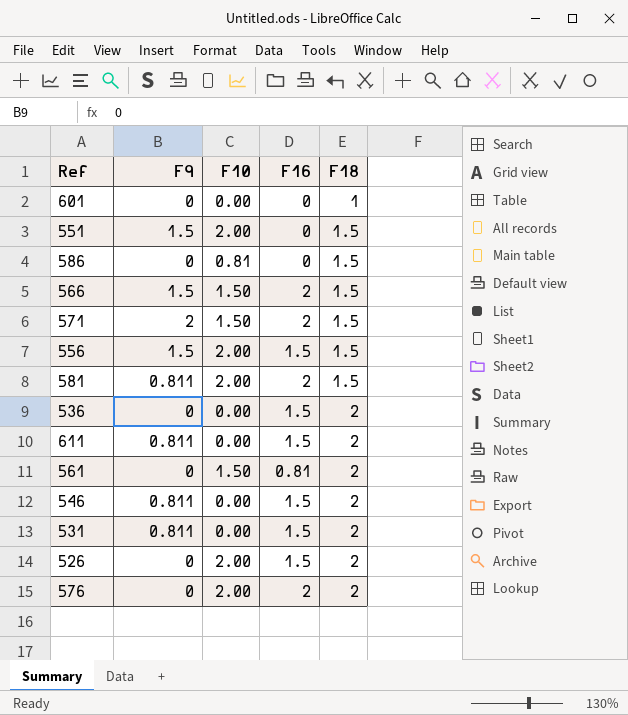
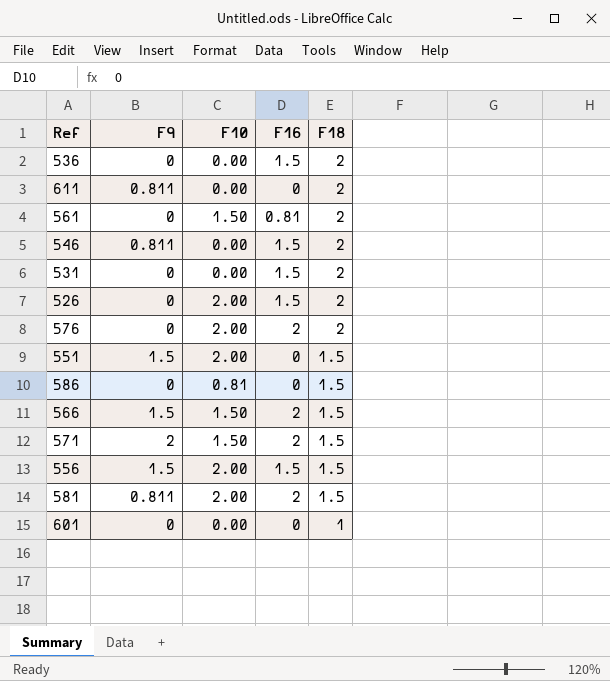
row order: F18 ascending -> F18 descending
611 | F16: 1.5 -> 0
531 | F9: 0.811 -> 0

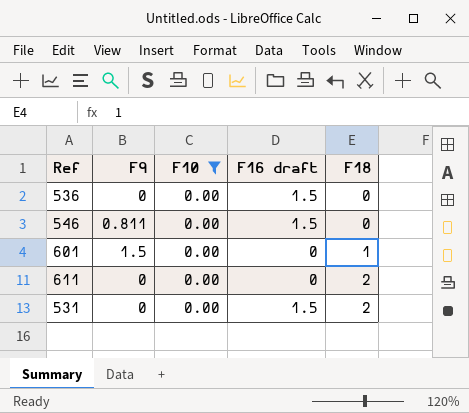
filter: none -> F10 = 0.00
row order: F18 descending -> F18 ascending
column name: F16 -> F16 draft
536 | F18: 2 -> 0
546 | F18: 2 -> 0
601 | F9: 0 -> 1.5
611 | F9: 0.811 -> 0

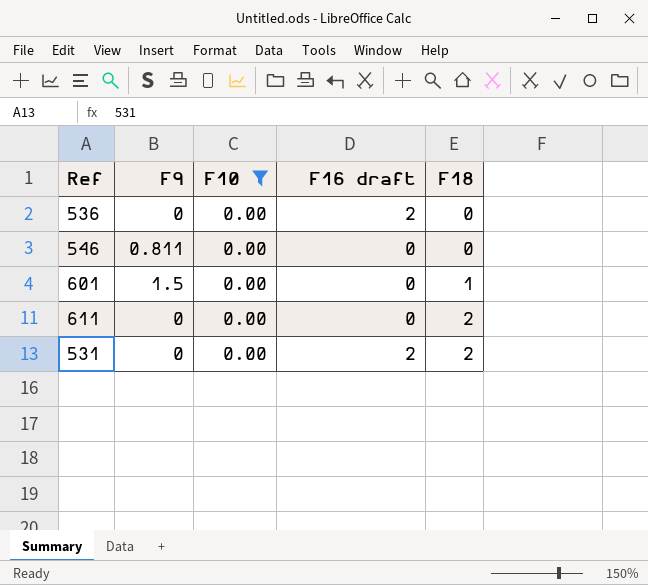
536 | F16 draft: 1.5 -> 2
546 | F16 draft: 1.5 -> 0
531 | F16 draft: 1.5 -> 2

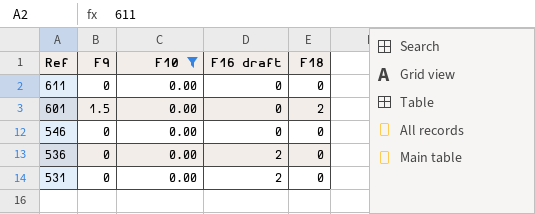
row order: F18 ascending -> Ref descending
611 | F18: 2 -> 0
601 | F18: 1 -> 2
546 | F9: 0.811 -> 0
531 | F18: 2 -> 0

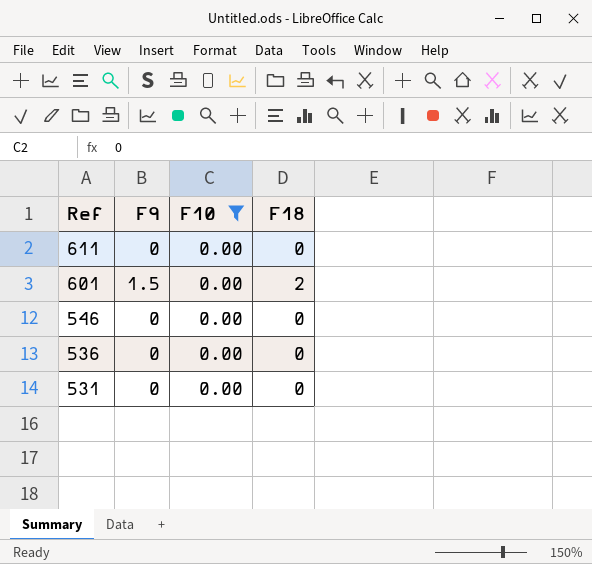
column F16 draft | position: 4 -> none

